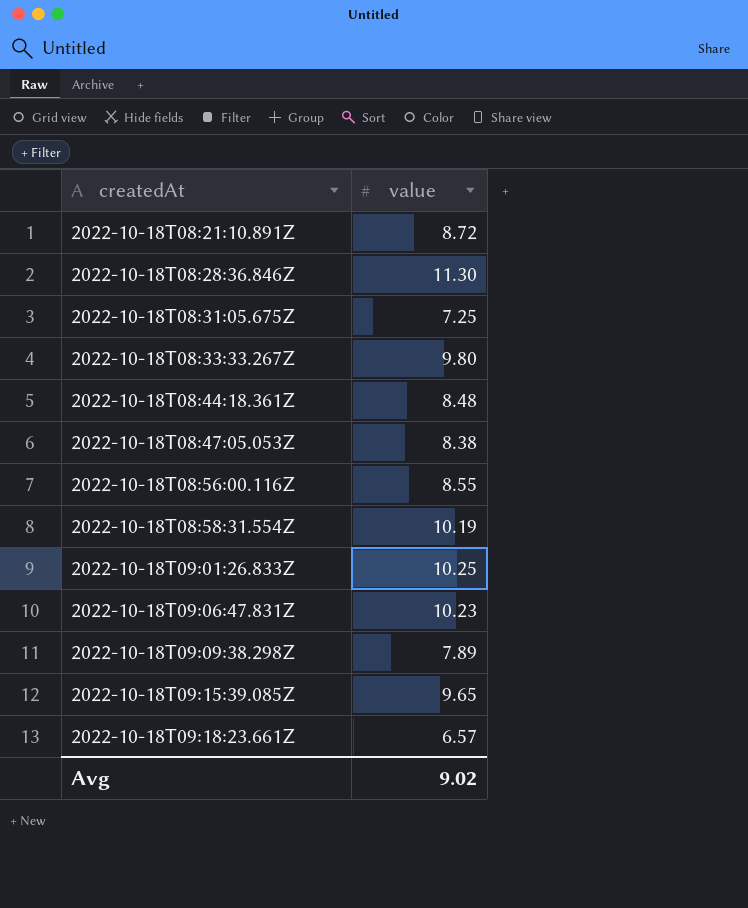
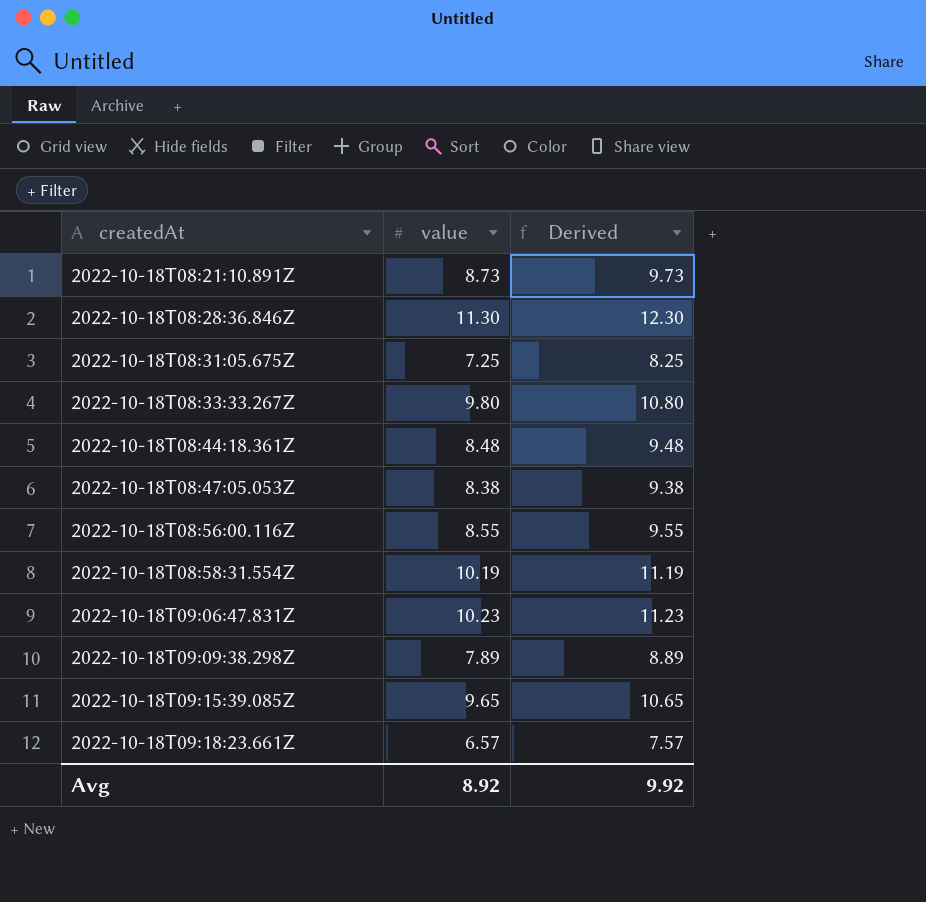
column Derived | formula: none -> [value] + 1
row 2022-10-18T09:01:26.833Z: 10.25 -> none
2022-10-18T08:21:10.891Z | value: 8.72 -> 8.73
Avg | value: 9.02 -> 8.92

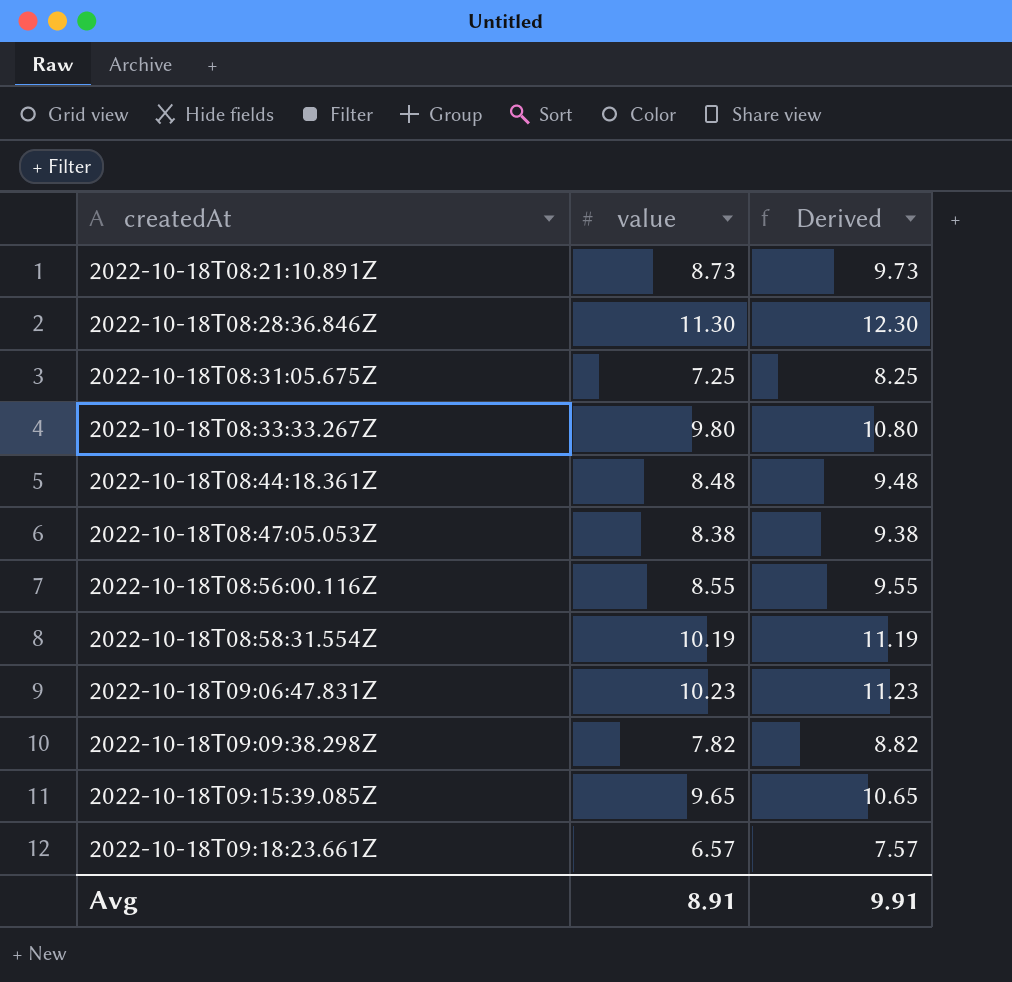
2022-10-18T09:09:38.298Z | value: 7.89 -> 7.82
2022-10-18T09:09:38.298Z | Derived: 8.89 -> 8.82
Avg | value: 8.92 -> 8.91
Avg | Derived: 9.92 -> 9.91

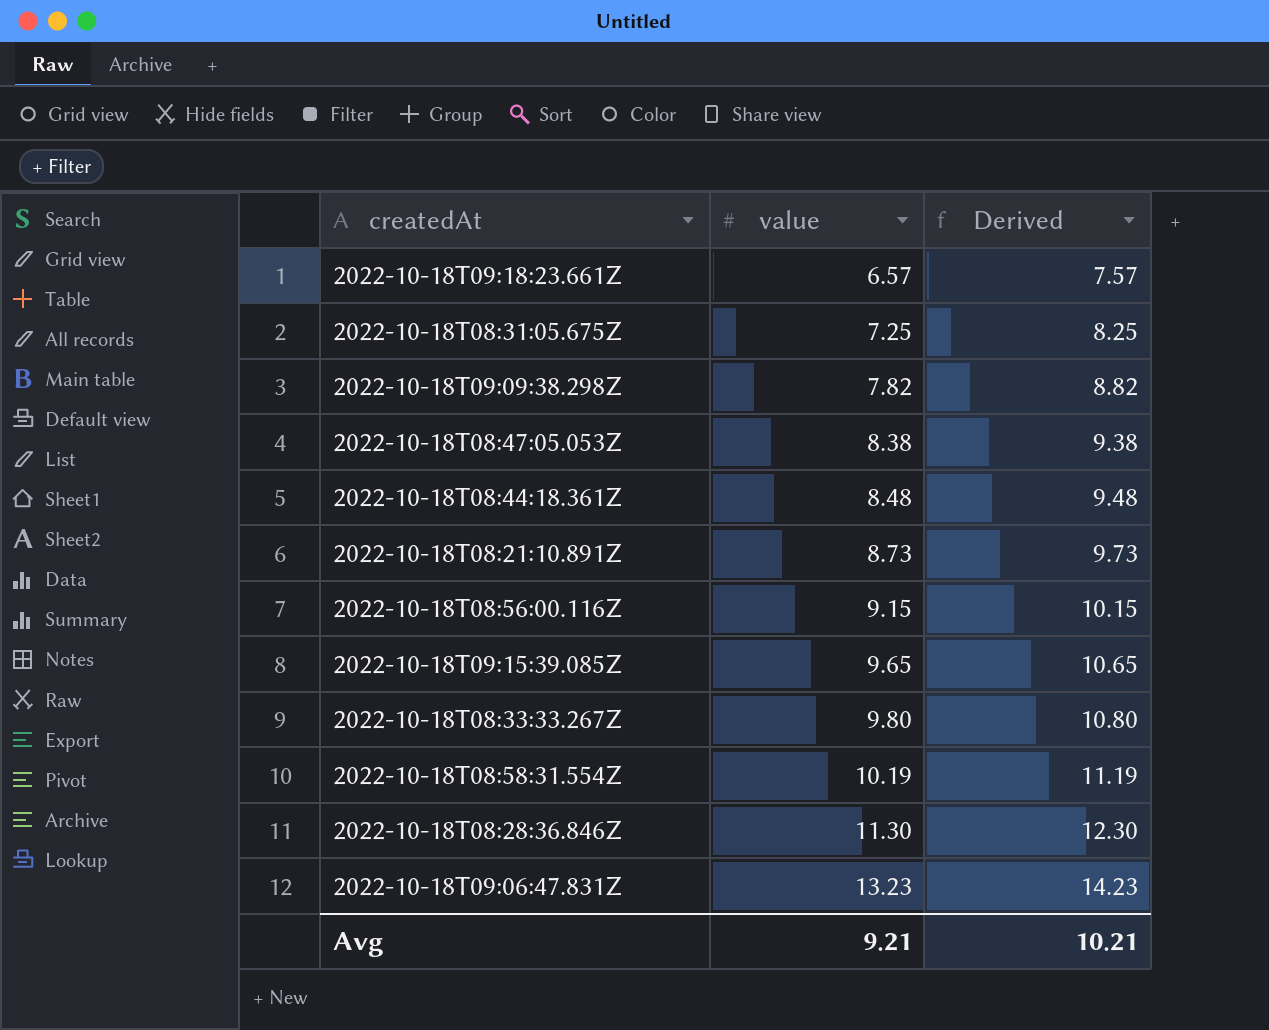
row order: createdAt ascending -> value ascending
2022-10-18T08:56:00.116Z | value: 8.55 -> 9.15
2022-10-18T08:56:00.116Z | Derived: 9.55 -> 10.15
2022-10-18T09:06:47.831Z | value: 10.23 -> 13.23
2022-10-18T09:06:47.831Z | Derived: 11.23 -> 14.23
Avg | value: 8.91 -> 9.21
Avg | Derived: 9.91 -> 10.21

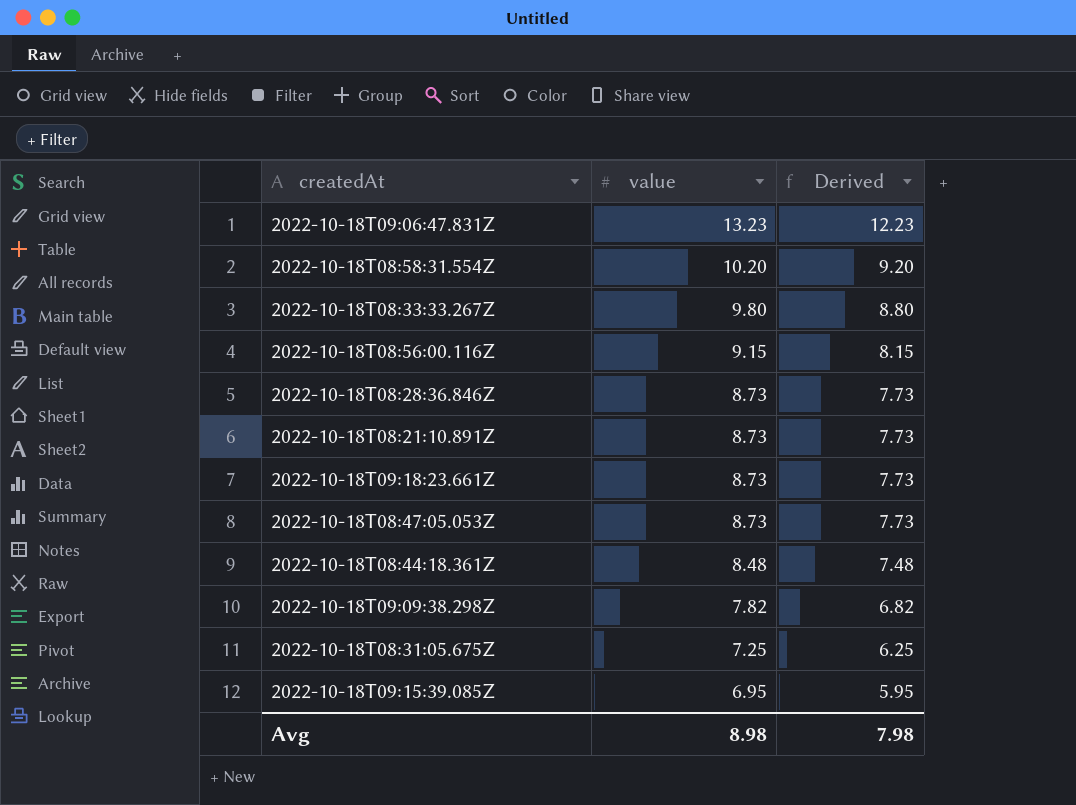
row order: value ascending -> value descending
column Derived | formula: [value] + 1 -> [value] - 1
2022-10-18T08:58:31.554Z | value: 10.19 -> 10.20
2022-10-18T08:28:36.846Z | value: 11.30 -> 8.73
2022-10-18T09:18:23.661Z | value: 6.57 -> 8.73
2022-10-18T08:47:05.053Z | value: 8.38 -> 8.73
2022-10-18T09:15:39.085Z | value: 9.65 -> 6.95
Avg | value: 9.21 -> 8.98
Avg | Derived: 10.21 -> 7.98

